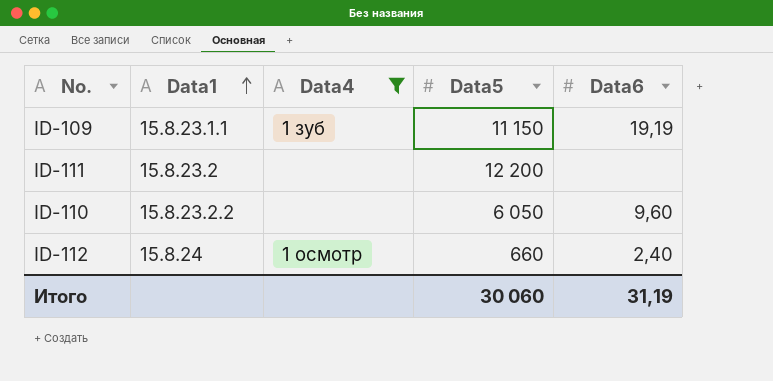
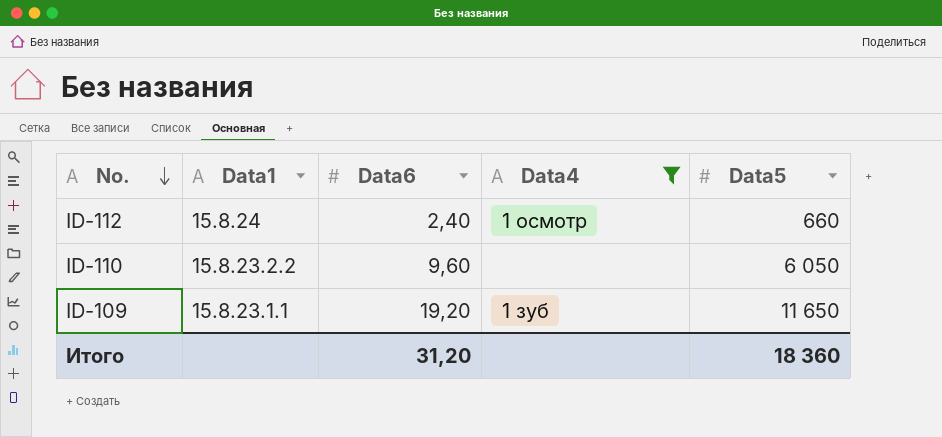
row order: Data1 ascending -> No. descending
column Data6 | position: 5 -> 3
row ID-111: 15.8.23.2 | none | 12 200 | none -> none
ID-109 | Data6: 19,19 -> 19,20
ID-109 | Data5: 11 150 -> 11 650
Итого | Data6: 31,19 -> 31,20
Итого | Data5: 30 060 -> 18 360

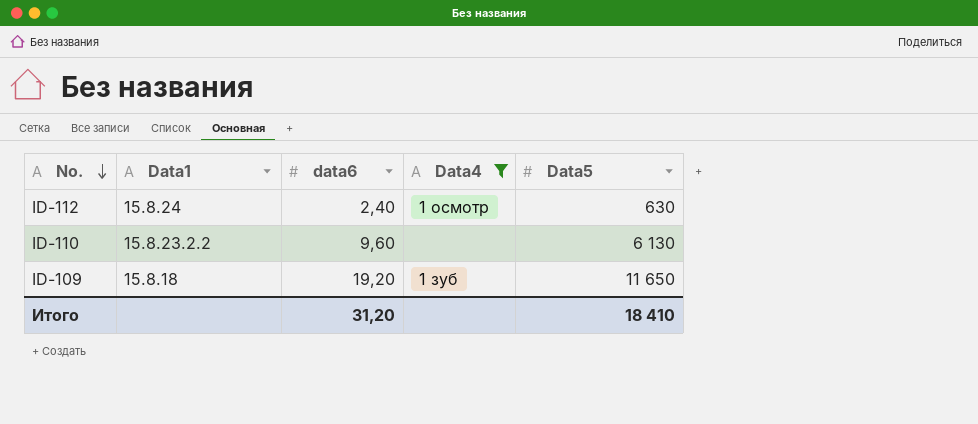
column name: Data6 -> data6
ID-112 | Data5: 660 -> 630
ID-110 | Data5: 6 050 -> 6 130
ID-109 | Data1: 15.8.23.1.1 -> 15.8.18
Итого | Data5: 18 360 -> 18 410

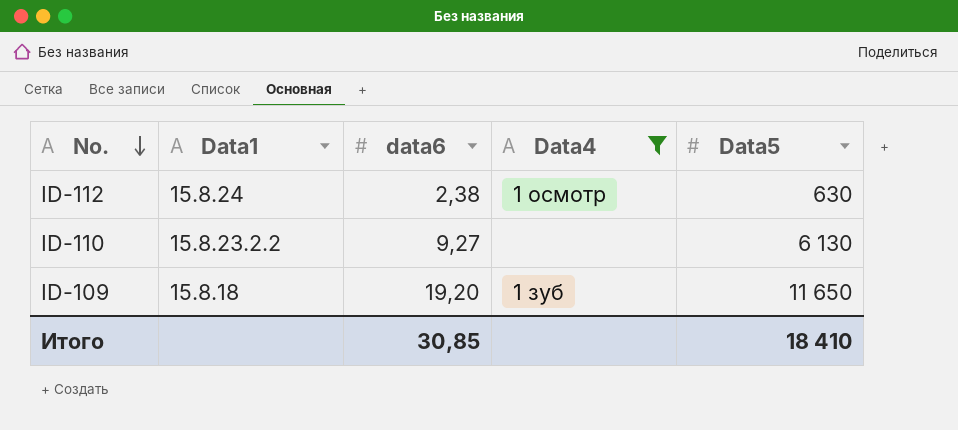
ID-112 | data6: 2,40 -> 2,38
ID-110 | data6: 9,60 -> 9,27
Итого | data6: 31,20 -> 30,85

